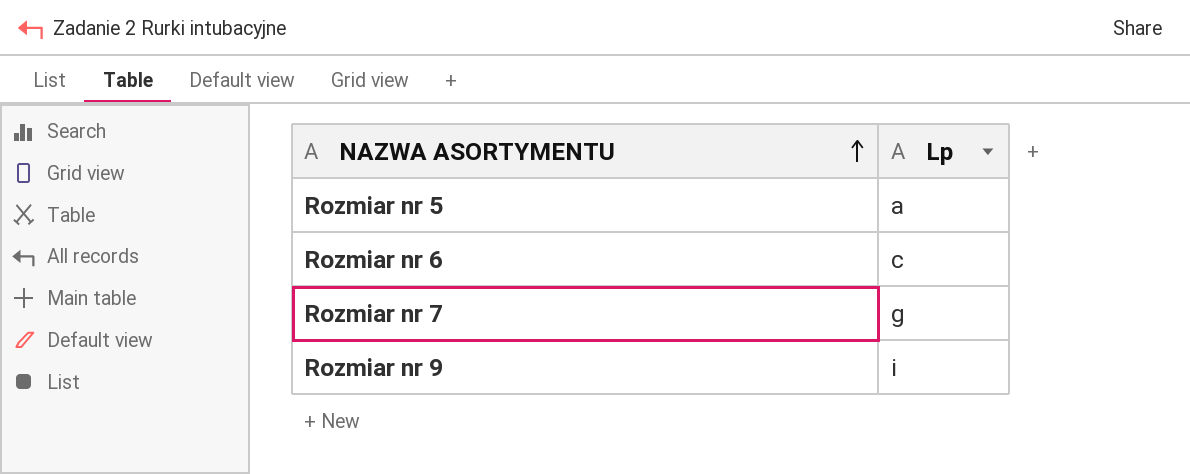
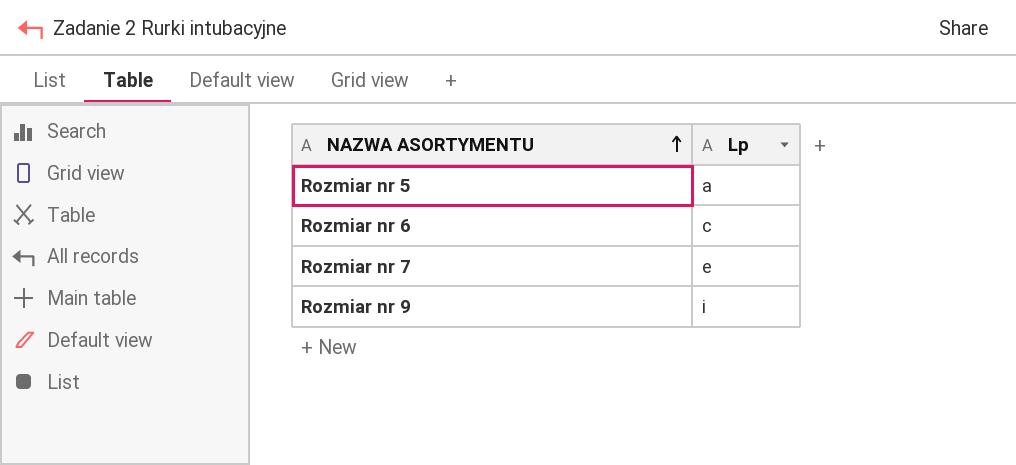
Rozmiar nr 7 | Lp: g -> e

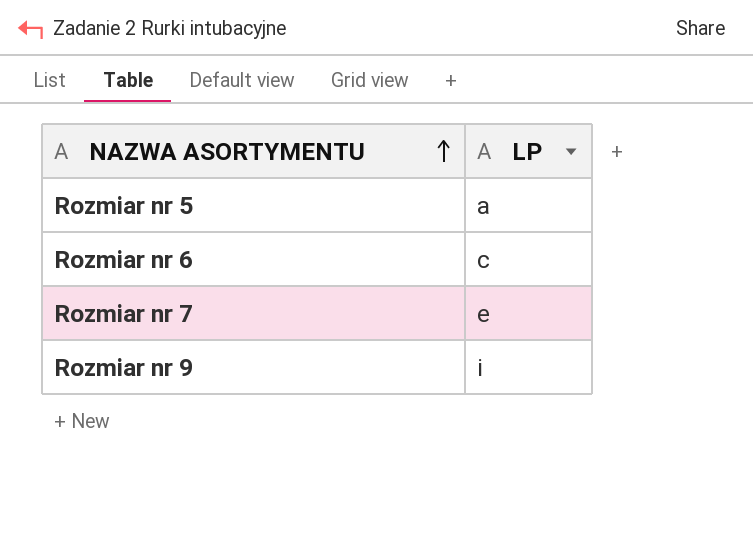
column name: Lp -> LP

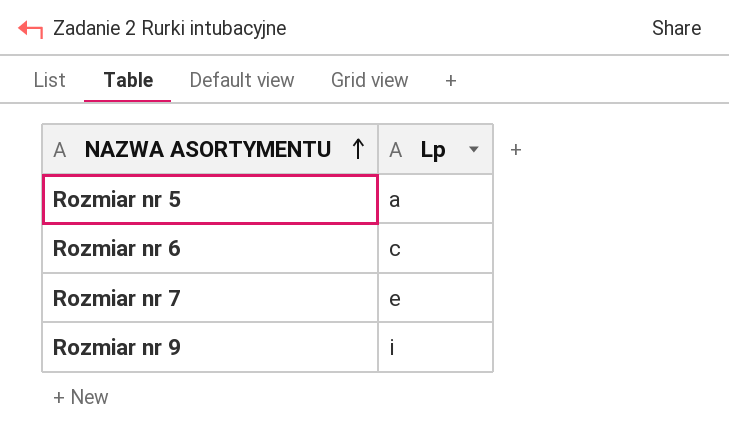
column name: LP -> Lp

